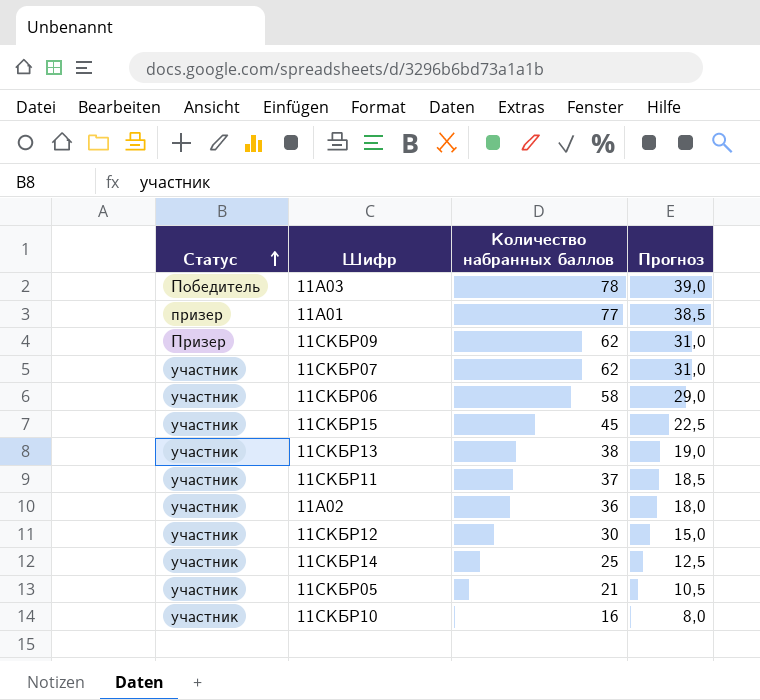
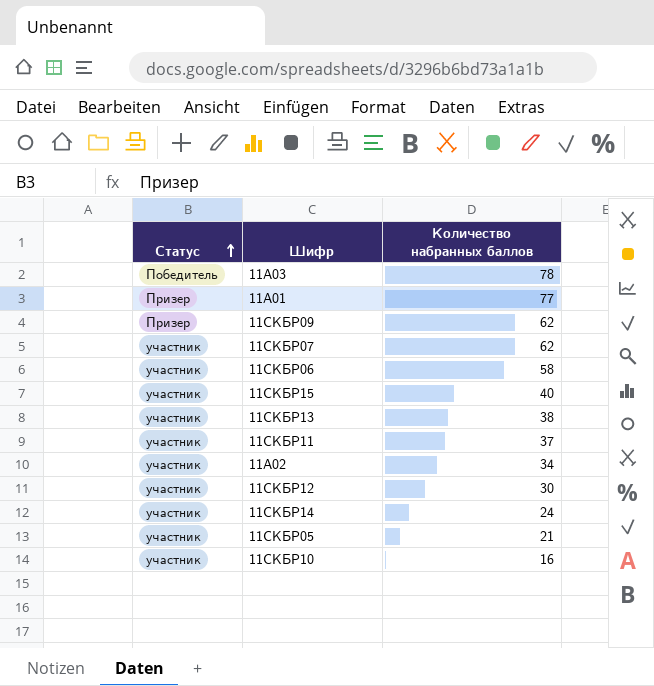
column Прогноз | formula: [Количество набранных баллов] * 0,5 -> none
11А01 | Статус: призер -> Призер
11СКБР15 | Количество набранных баллов: 45 -> 40
11А02 | Количество набранных баллов: 36 -> 34
11СКБР14 | Количество набранных баллов: 25 -> 24

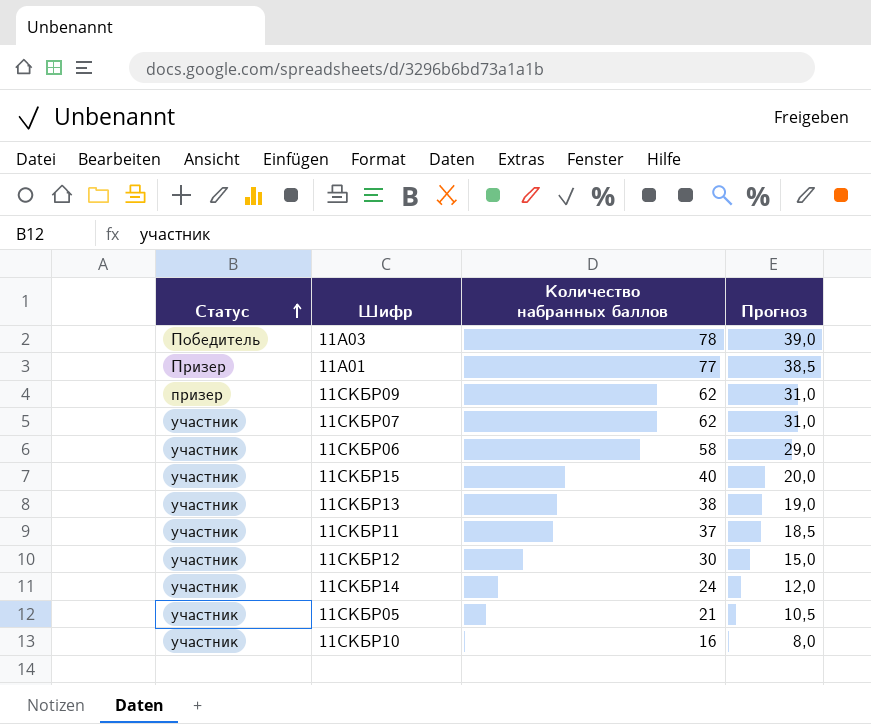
column Прогноз | formula: none -> [Количество набранных баллов] * 0,5
row 11А02: участник | 34 -> none
11СКБР09 | Статус: Призер -> призер

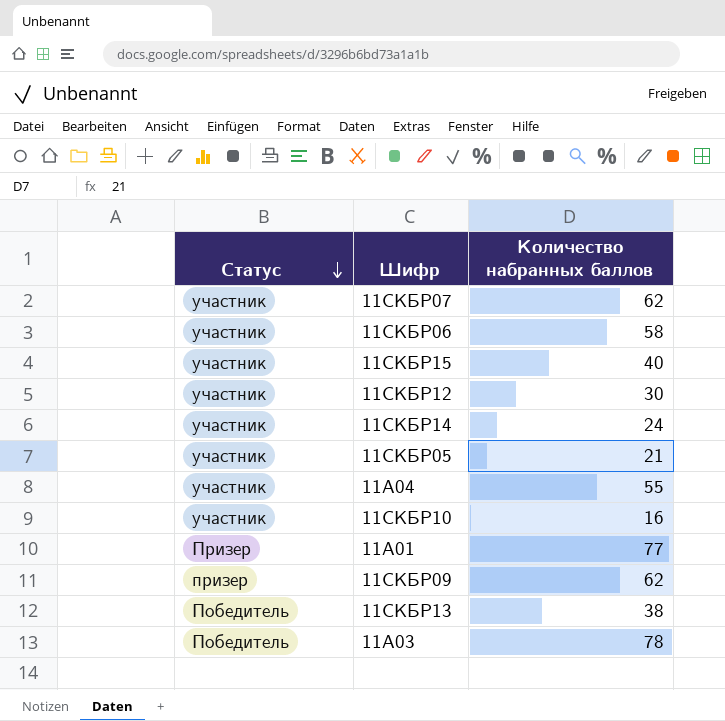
row order: Статус ascending -> Статус descending
column Прогноз | formula: [Количество набранных баллов] * 0,5 -> none
row 11СКБР11: участник | 37 | 18,5 -> none
row 11А04: none -> участник | 55
11СКБР13 | Статус: участник -> Победитель

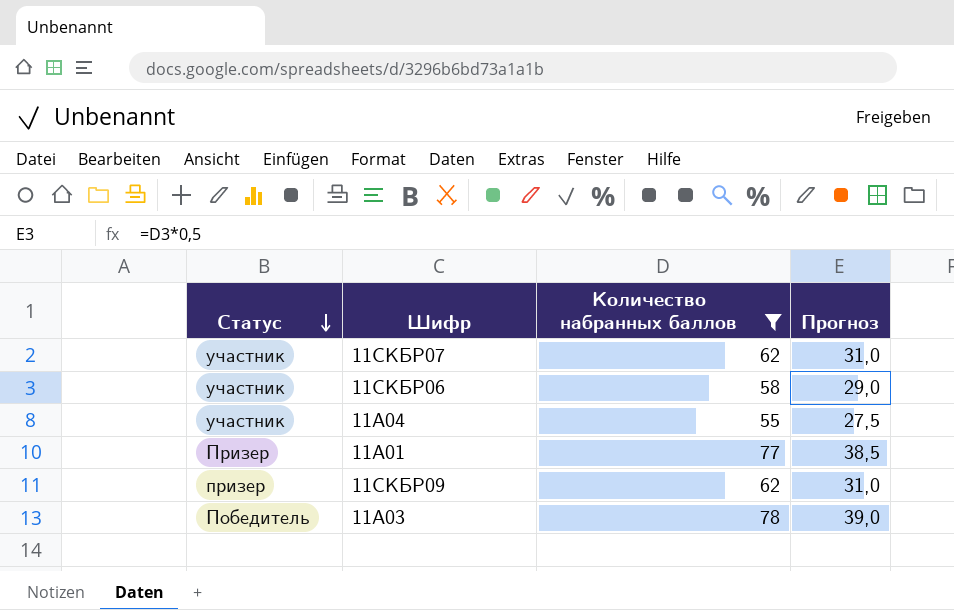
filter: none -> Количество набранных баллов >= 55
column Прогноз | formula: none -> [Количество набранных баллов] * 0,5

